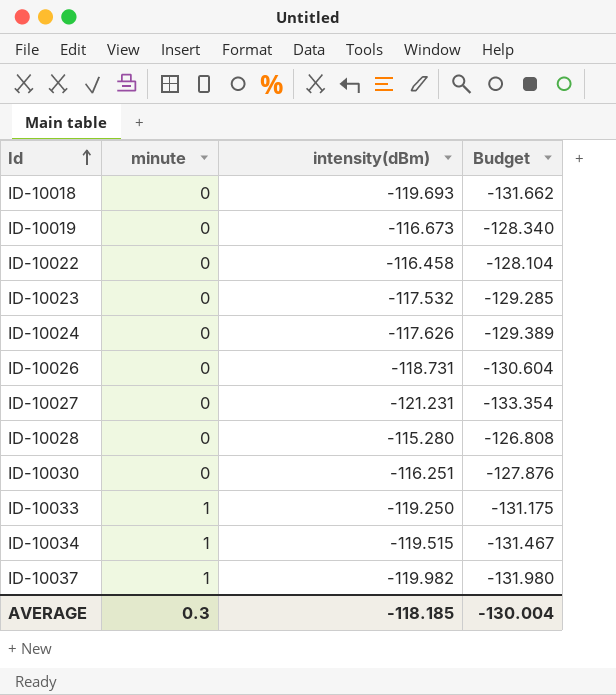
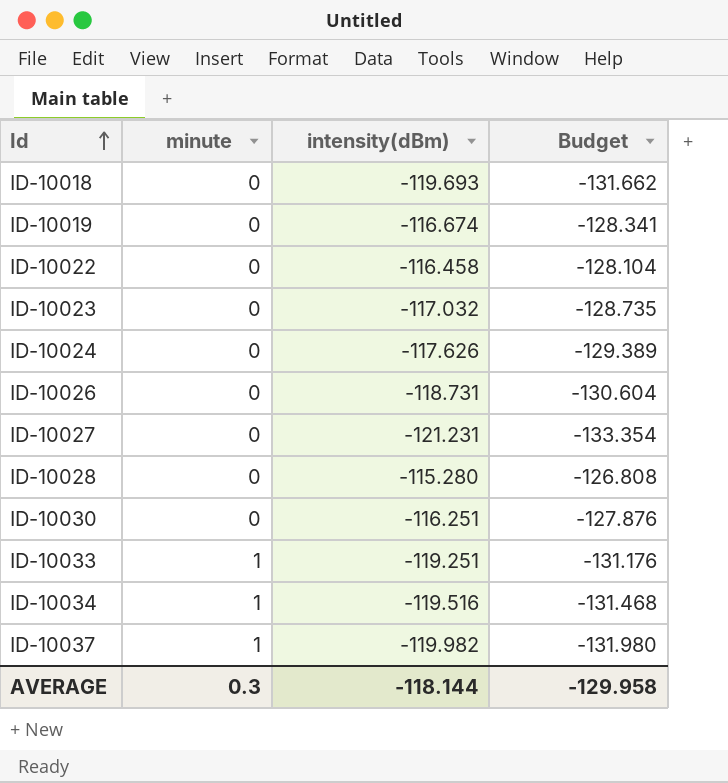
ID-10019 | intensity(dBm): -116.673 -> -116.674
ID-10019 | Budget: -128.340 -> -128.341
ID-10023 | intensity(dBm): -117.532 -> -117.032
ID-10023 | Budget: -129.285 -> -128.735
ID-10033 | intensity(dBm): -119.250 -> -119.251
ID-10033 | Budget: -131.175 -> -131.176
ID-10034 | intensity(dBm): -119.515 -> -119.516
ID-10034 | Budget: -131.467 -> -131.468
AVERAGE | intensity(dBm): -118.185 -> -118.144
AVERAGE | Budget: -130.004 -> -129.958

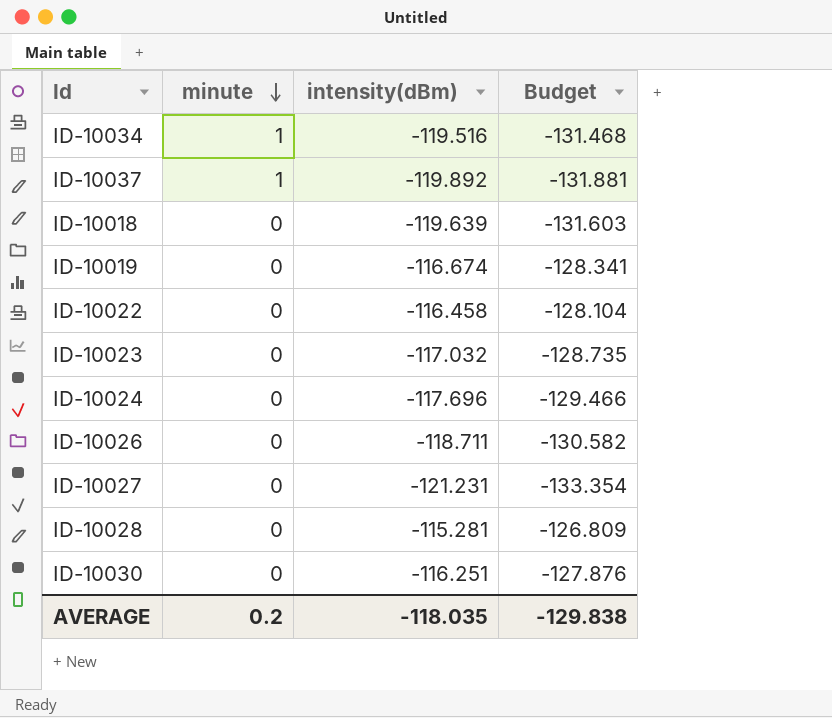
row order: Id ascending -> minute descending
row ID-10033: 1 | -119.251 | -131.176 -> none
ID-10037 | intensity(dBm): -119.982 -> -119.892
ID-10037 | Budget: -131.980 -> -131.881
ID-10018 | intensity(dBm): -119.693 -> -119.639
ID-10018 | Budget: -131.662 -> -131.603
ID-10024 | intensity(dBm): -117.626 -> -117.696
ID-10024 | Budget: -129.389 -> -129.466
ID-10026 | intensity(dBm): -118.731 -> -118.711
ID-10026 | Budget: -130.604 -> -130.582
ID-10028 | intensity(dBm): -115.280 -> -115.281
ID-10028 | Budget: -126.808 -> -126.809
AVERAGE | minute: 0.3 -> 0.2
AVERAGE | intensity(dBm): -118.144 -> -118.035
AVERAGE | Budget: -129.958 -> -129.838

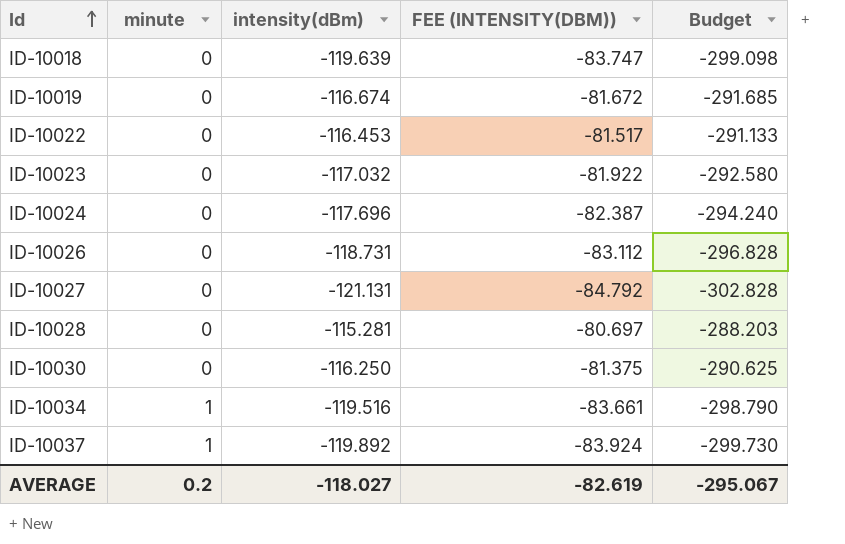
row order: minute descending -> Id ascending
column FEE (INTENSITY(DBM)) | formula: none -> [intensity(dBm)] * 0.7
column Budget | formula: [intensity(dBm)] * 1.1 -> [intensity(dBm)] * 2.5
ID-10022 | intensity(dBm): -116.458 -> -116.453
ID-10026 | intensity(dBm): -118.711 -> -118.731
ID-10027 | intensity(dBm): -121.231 -> -121.131
ID-10030 | intensity(dBm): -116.251 -> -116.250
AVERAGE | intensity(dBm): -118.035 -> -118.027
AVERAGE | Budget: -129.838 -> -295.067

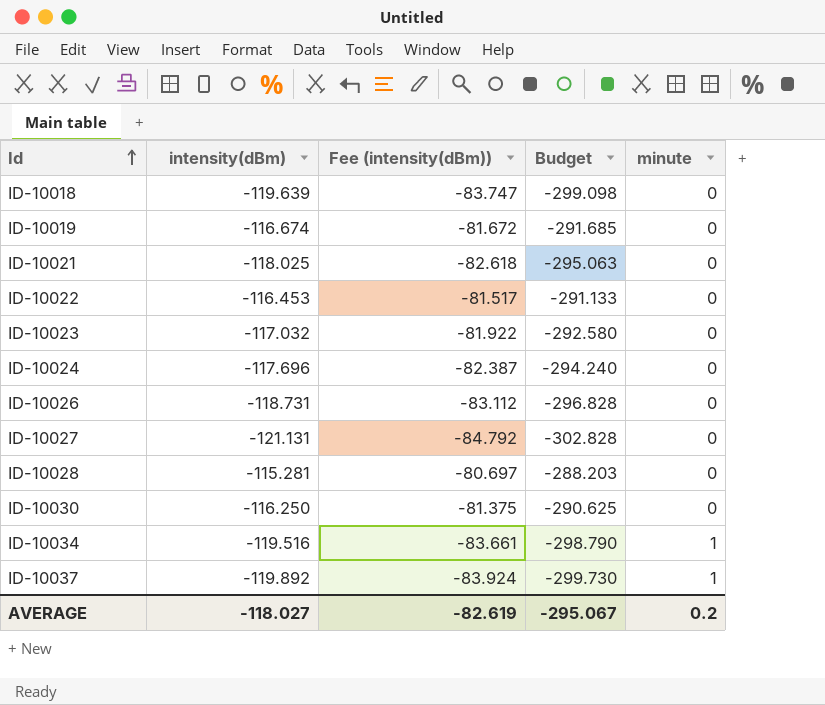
column name: FEE (INTENSITY(DBM)) -> Fee (intensity(dBm))
column minute | position: 2 -> 5
row ID-10021: none -> -118.025 | -82.618 | -295.063 | 0

